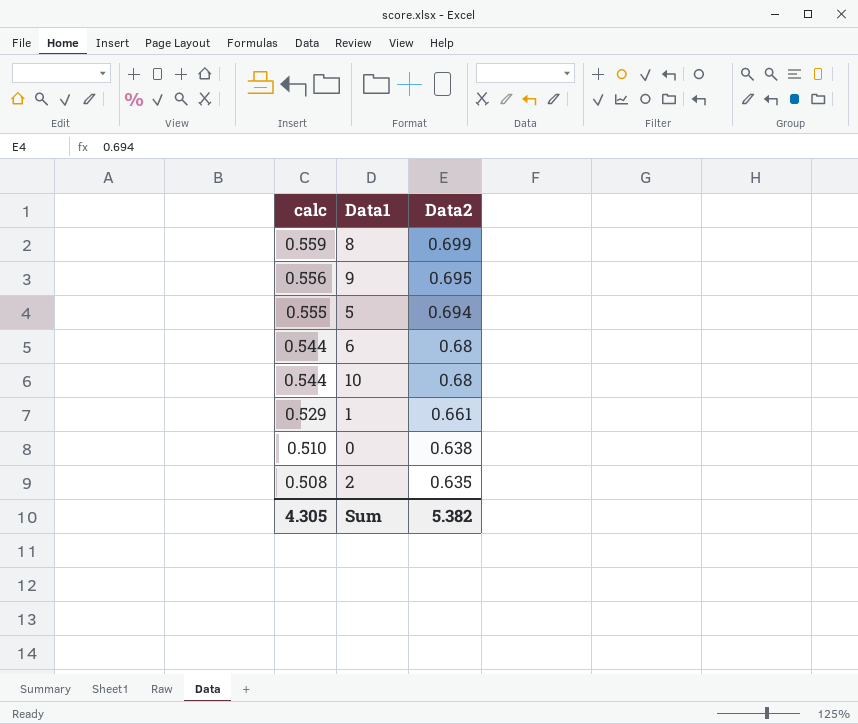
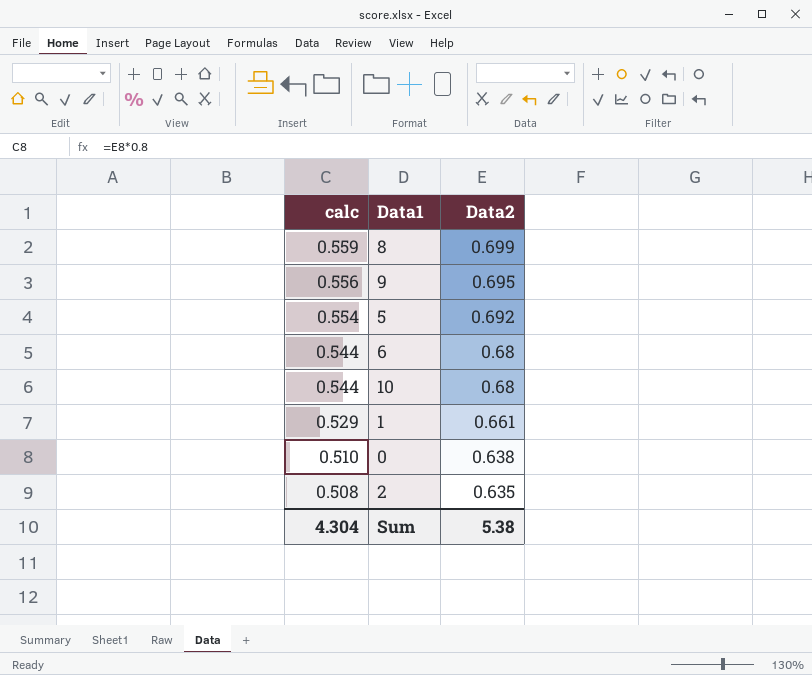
5 | calc: 0.555 -> 0.554
5 | Data2: 0.694 -> 0.692
Sum | calc: 4.305 -> 4.304
Sum | Data2: 5.382 -> 5.38

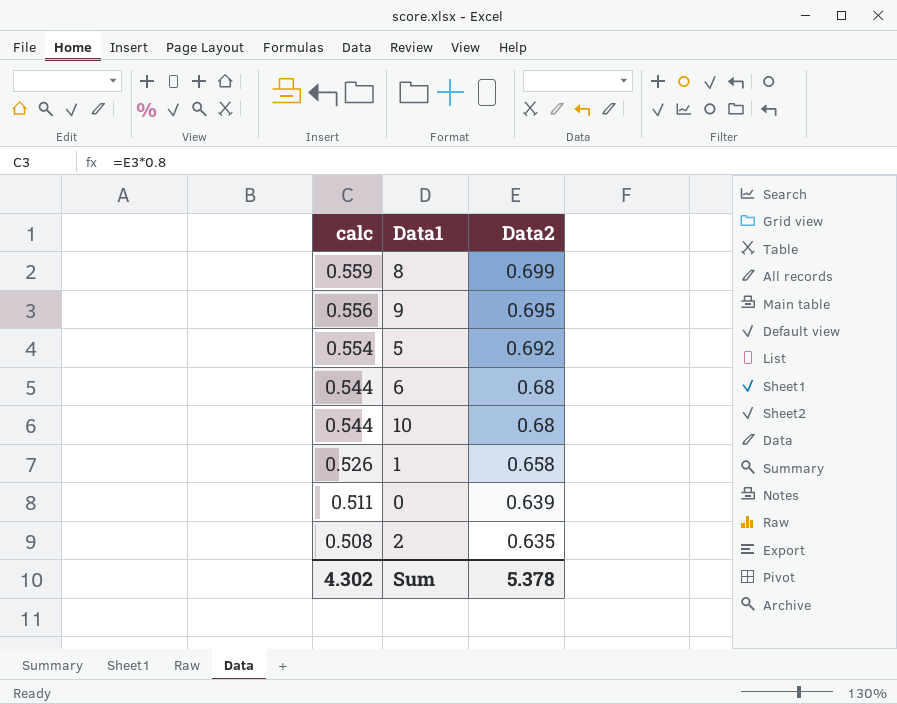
1 | calc: 0.529 -> 0.526
1 | Data2: 0.661 -> 0.658
0 | calc: 0.510 -> 0.511
0 | Data2: 0.638 -> 0.639
Sum | calc: 4.304 -> 4.302
Sum | Data2: 5.38 -> 5.378

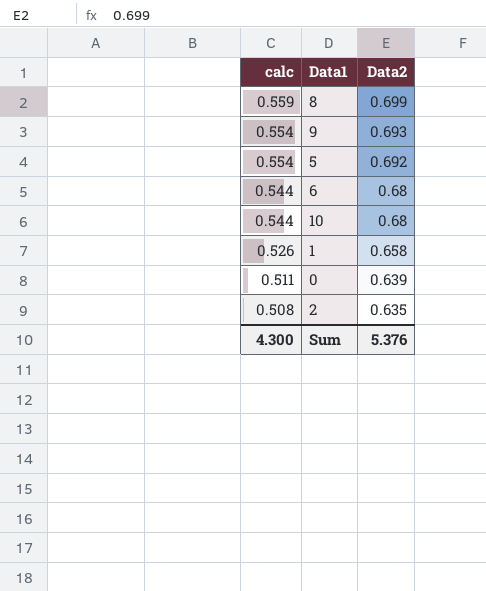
9 | calc: 0.556 -> 0.554
9 | Data2: 0.695 -> 0.693
Sum | calc: 4.302 -> 4.300
Sum | Data2: 5.378 -> 5.376

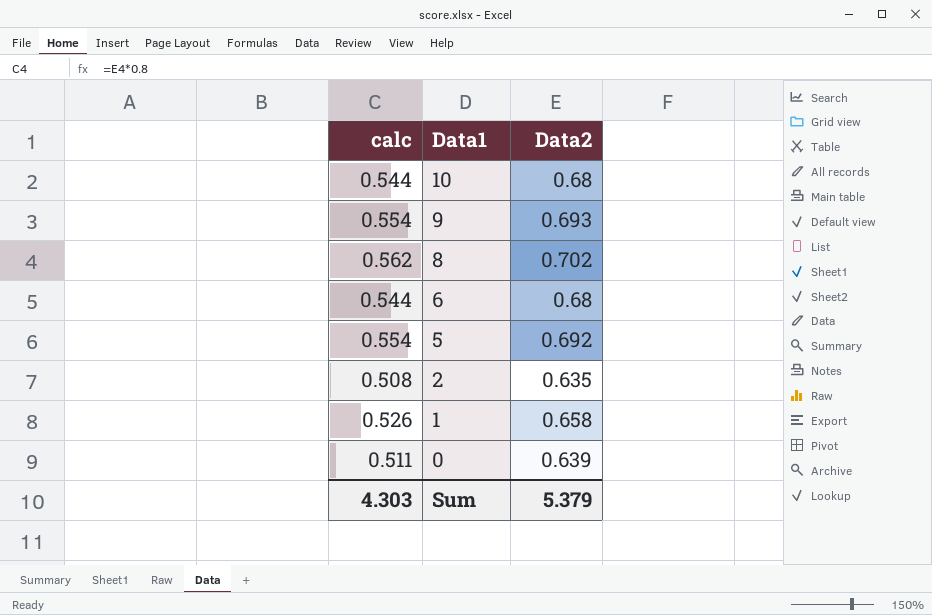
row order: calc descending -> Data1 descending
8 | calc: 0.559 -> 0.562
8 | Data2: 0.699 -> 0.702
Sum | calc: 4.300 -> 4.303
Sum | Data2: 5.376 -> 5.379

